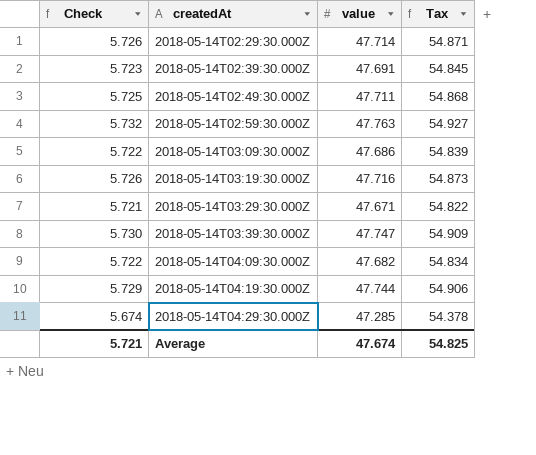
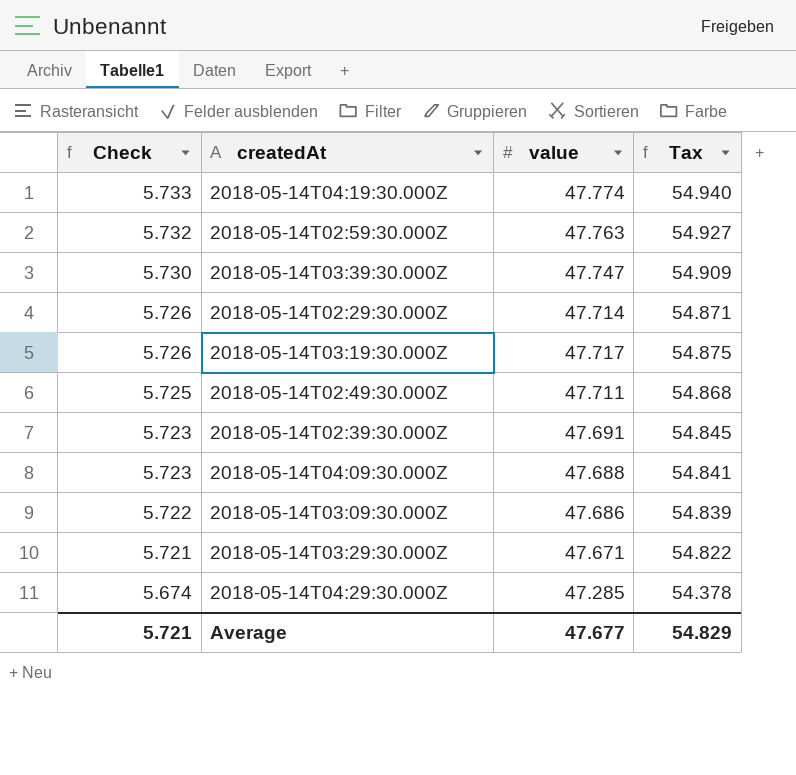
row order: createdAt ascending -> Check descending
2018-05-14T04:19:30.000Z | Check: 5.729 -> 5.733
2018-05-14T04:19:30.000Z | value: 47.744 -> 47.774
2018-05-14T04:19:30.000Z | Tax: 54.906 -> 54.940
2018-05-14T03:19:30.000Z | value: 47.716 -> 47.717
2018-05-14T03:19:30.000Z | Tax: 54.873 -> 54.875
2018-05-14T04:09:30.000Z | Check: 5.722 -> 5.723
2018-05-14T04:09:30.000Z | value: 47.682 -> 47.688
2018-05-14T04:09:30.000Z | Tax: 54.834 -> 54.841
Average | value: 47.674 -> 47.677
Average | Tax: 54.825 -> 54.829

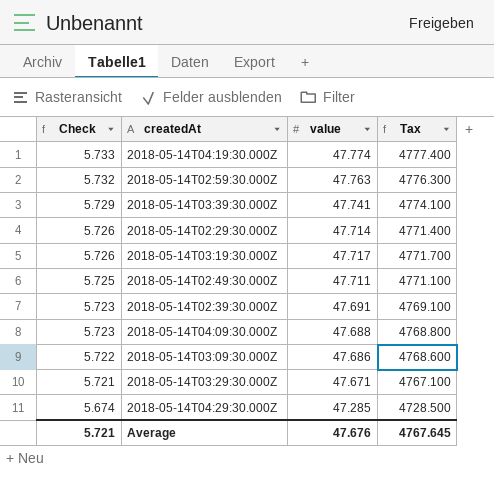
column Tax | formula: [value] * 1.15 -> [value] * 100
2018-05-14T03:39:30.000Z | Check: 5.730 -> 5.729
2018-05-14T03:39:30.000Z | value: 47.747 -> 47.741
Average | value: 47.677 -> 47.676
Average | Tax: 54.829 -> 4767.645

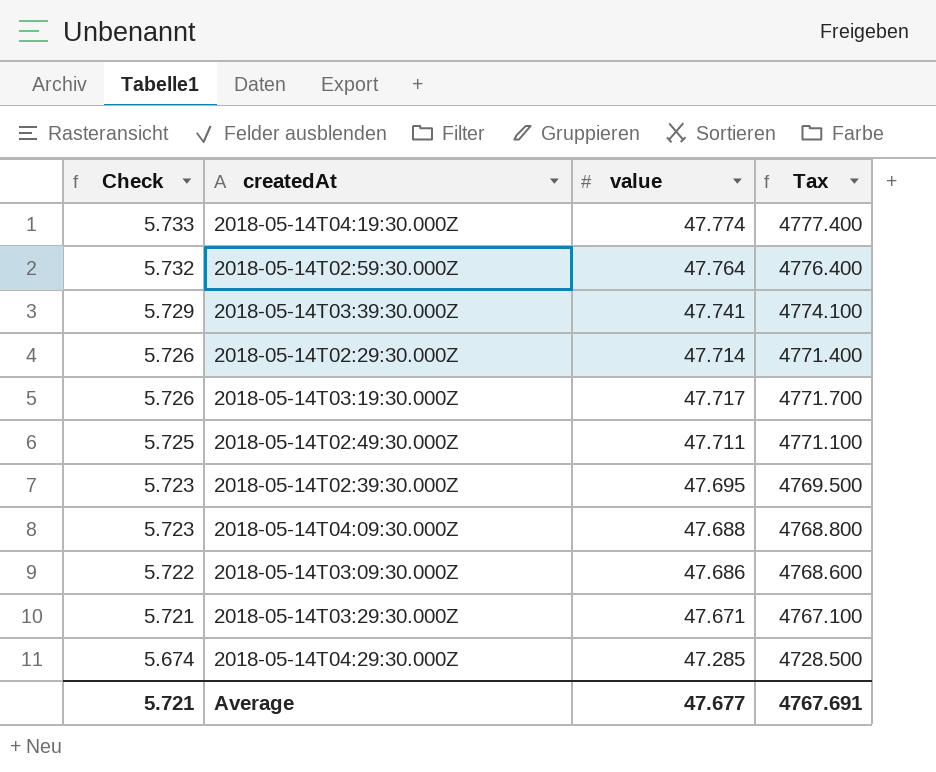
2018-05-14T02:59:30.000Z | value: 47.763 -> 47.764
2018-05-14T02:59:30.000Z | Tax: 4776.300 -> 4776.400
2018-05-14T02:39:30.000Z | value: 47.691 -> 47.695
2018-05-14T02:39:30.000Z | Tax: 4769.100 -> 4769.500
Average | value: 47.676 -> 47.677
Average | Tax: 4767.645 -> 4767.691

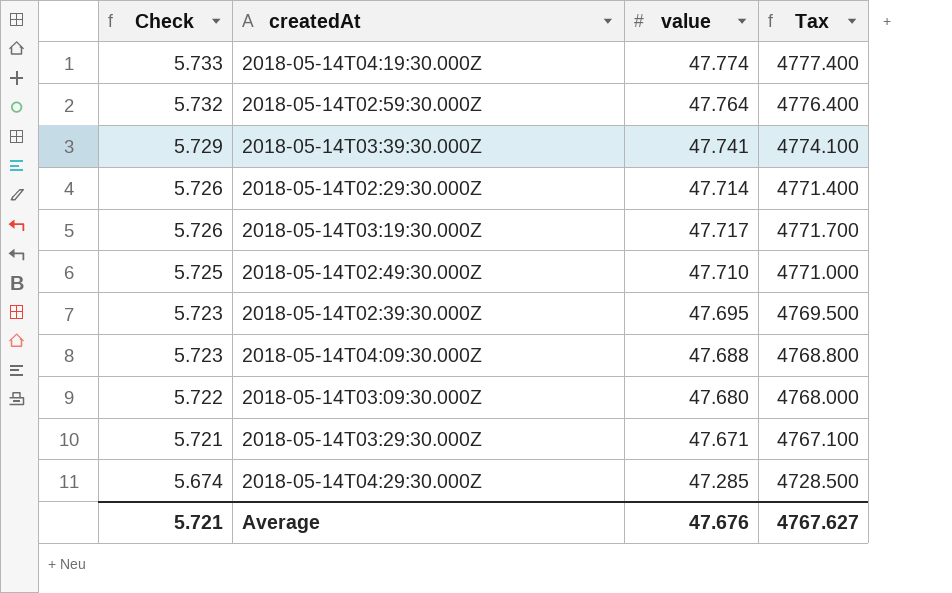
2018-05-14T02:49:30.000Z | value: 47.711 -> 47.710
2018-05-14T02:49:30.000Z | Tax: 4771.100 -> 4771.000
2018-05-14T03:09:30.000Z | value: 47.686 -> 47.680
2018-05-14T03:09:30.000Z | Tax: 4768.600 -> 4768.000
Average | value: 47.677 -> 47.676
Average | Tax: 4767.691 -> 4767.627

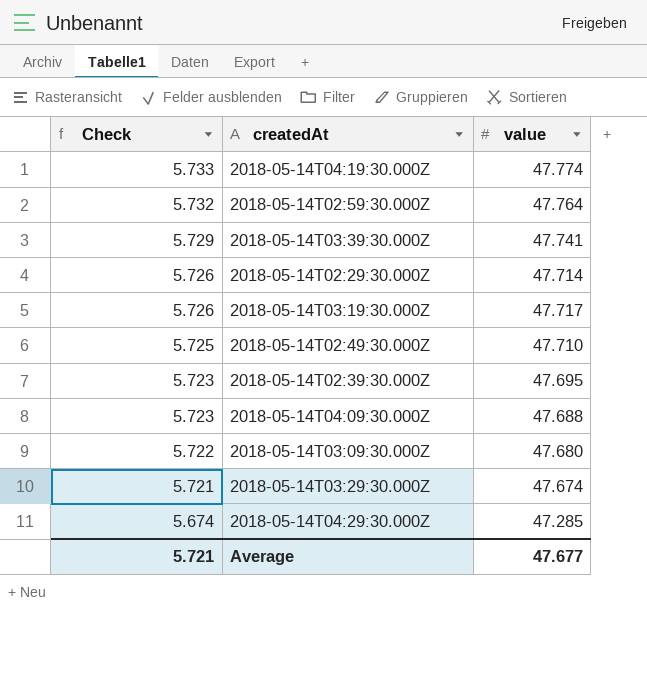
column Tax | formula: [value] * 100 -> none
2018-05-14T03:29:30.000Z | value: 47.671 -> 47.674
Average | value: 47.676 -> 47.677

